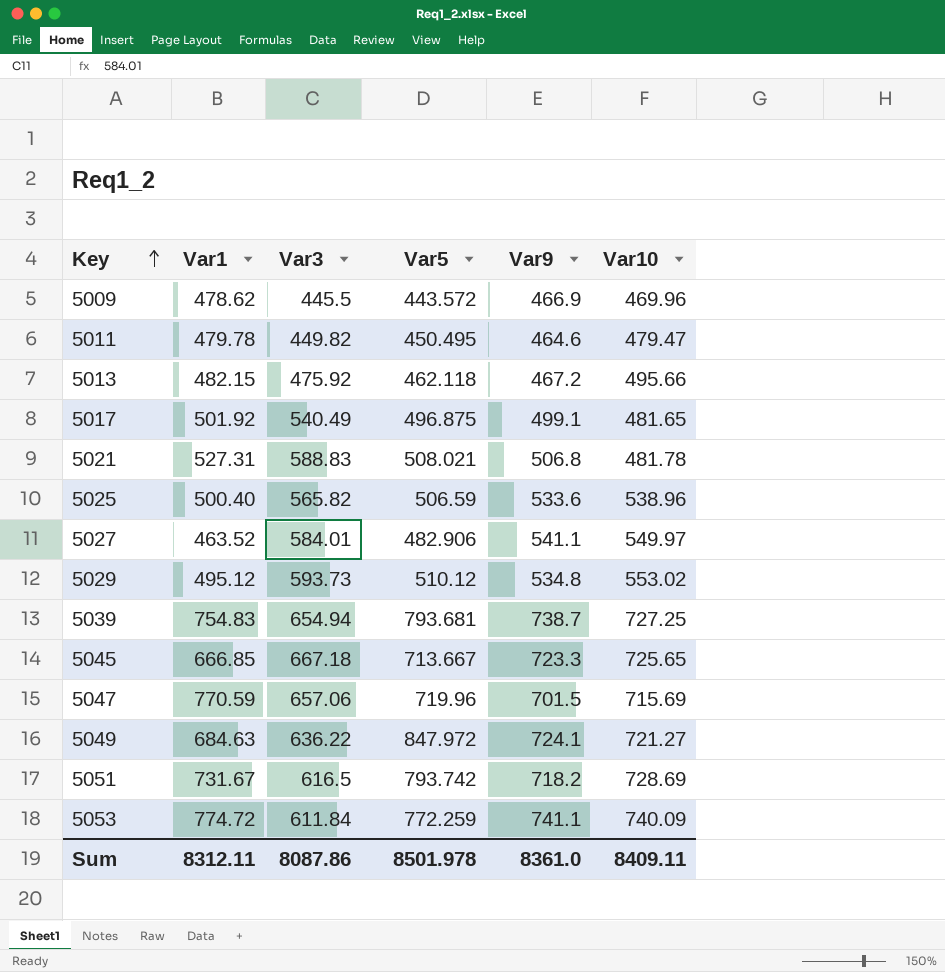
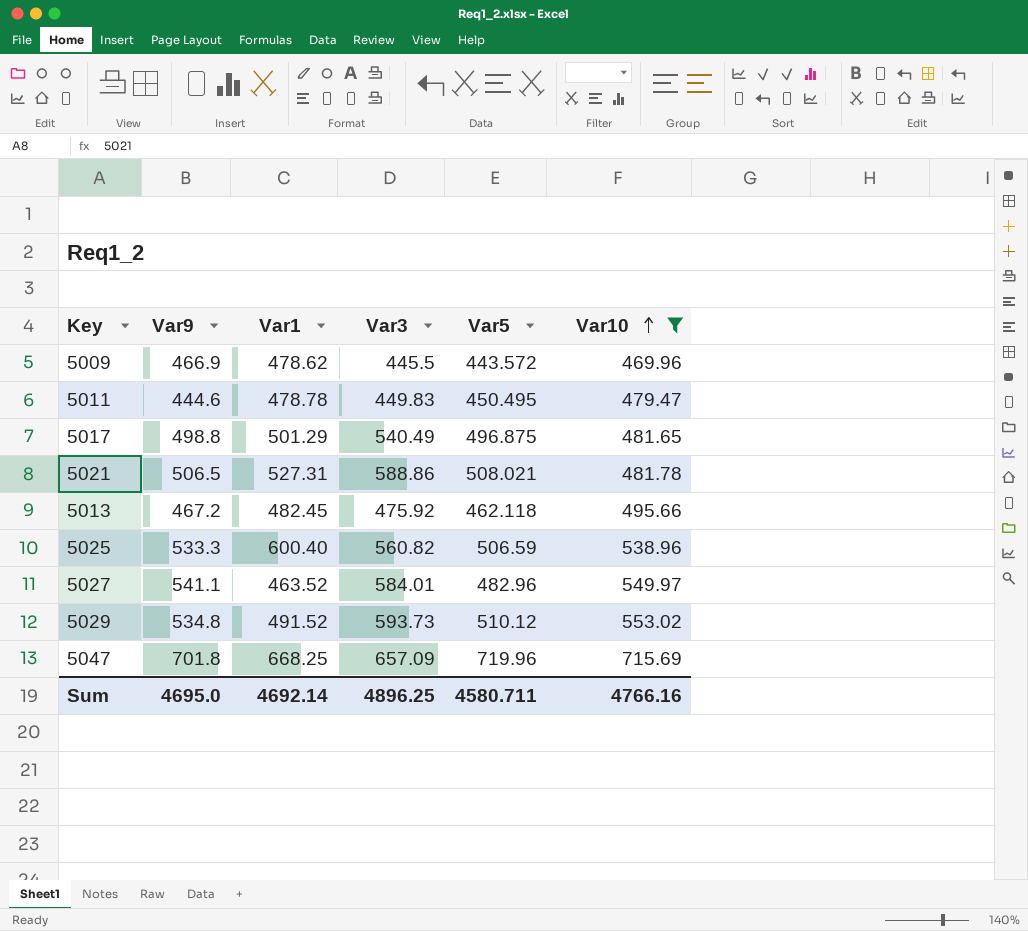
filter: none -> Var10 <= 715.69
row order: Key ascending -> Var10 ascending
column Var9 | position: 5 -> 2
5011 | Var9: 464.6 -> 444.6
5011 | Var1: 479.78 -> 478.78
5011 | Var3: 449.82 -> 449.83
5017 | Var9: 499.1 -> 498.8
5017 | Var1: 501.92 -> 501.29
5021 | Var9: 506.8 -> 506.5
5021 | Var3: 588.83 -> 588.86
5013 | Var1: 482.15 -> 482.45
5025 | Var9: 533.6 -> 533.3
5025 | Var1: 500.40 -> 600.40
5025 | Var3: 565.82 -> 560.82
5027 | Var5: 482.906 -> 482.96
5029 | Var1: 495.12 -> 491.52
5047 | Var9: 701.5 -> 701.8
5047 | Var1: 770.59 -> 668.25
5047 | Var3: 657.06 -> 657.09
Sum | Var9: 8361.0 -> 4695.0
Sum | Var1: 8312.11 -> 4692.14
Sum | Var3: 8087.86 -> 4896.25
Sum | Var5: 8501.978 -> 4580.711
Sum | Var10: 8409.11 -> 4766.16

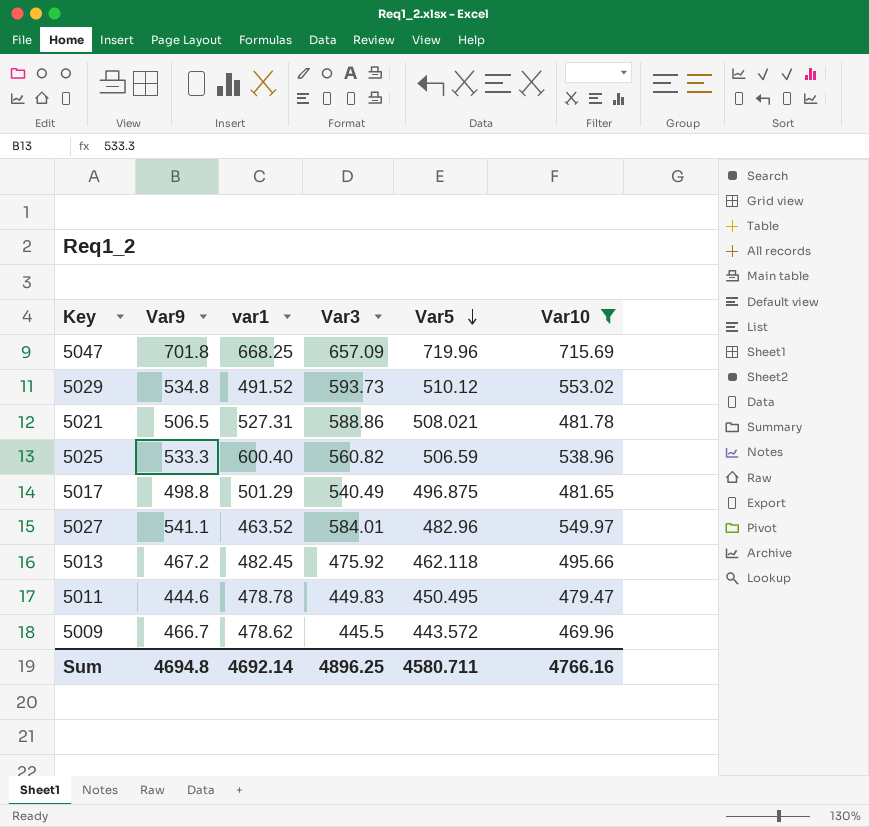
row order: Var10 ascending -> Var5 descending
column name: Var1 -> var1
5009 | Var9: 466.9 -> 466.7
Sum | Var9: 4695.0 -> 4694.8

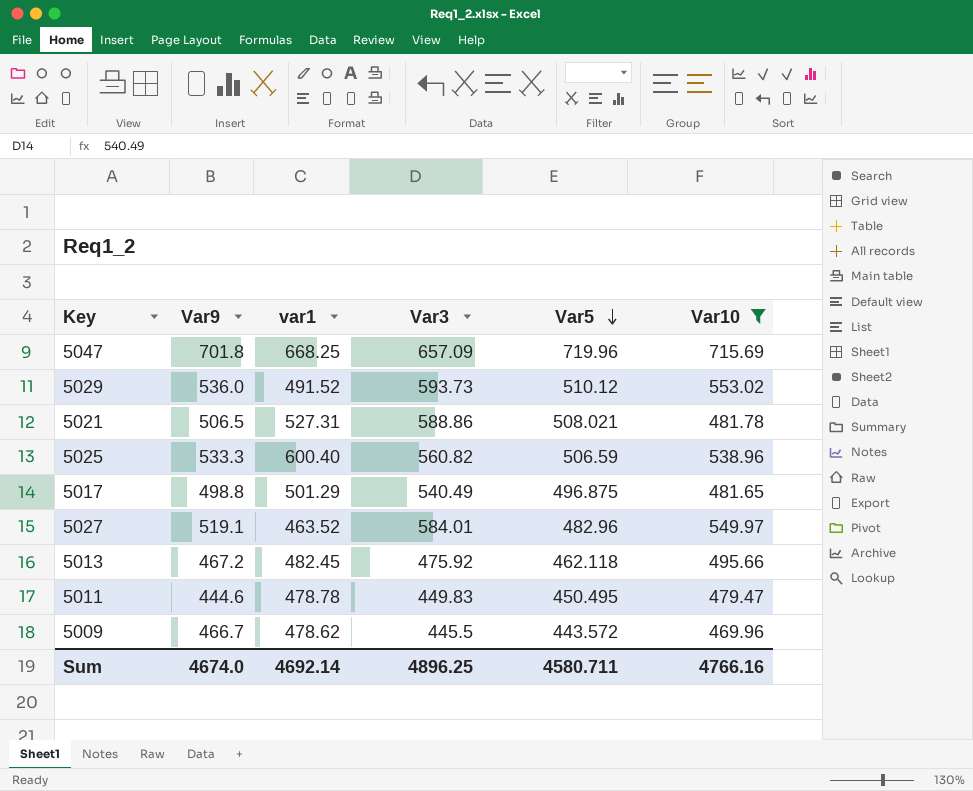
5029 | Var9: 534.8 -> 536.0
5027 | Var9: 541.1 -> 519.1
Sum | Var9: 4694.8 -> 4674.0

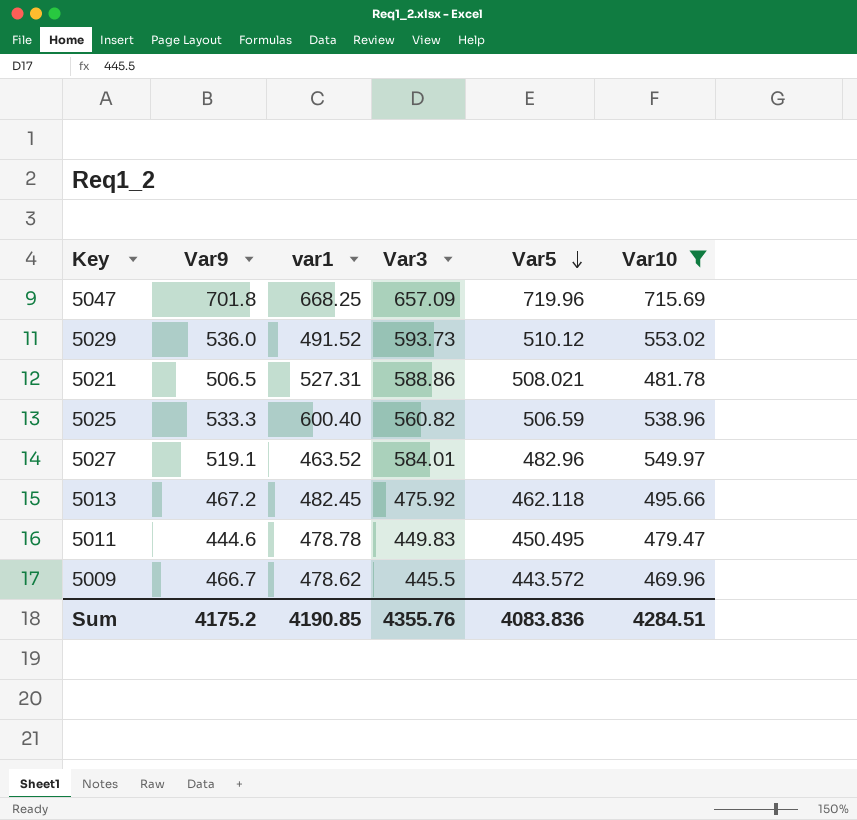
row 5017: 498.8 | 501.29 | 540.49 | 496.875 | 481.65 -> none
Sum | Var9: 4674.0 -> 4175.2
Sum | var1: 4692.14 -> 4190.85
Sum | Var3: 4896.25 -> 4355.76
Sum | Var5: 4580.711 -> 4083.836
Sum | Var10: 4766.16 -> 4284.51

